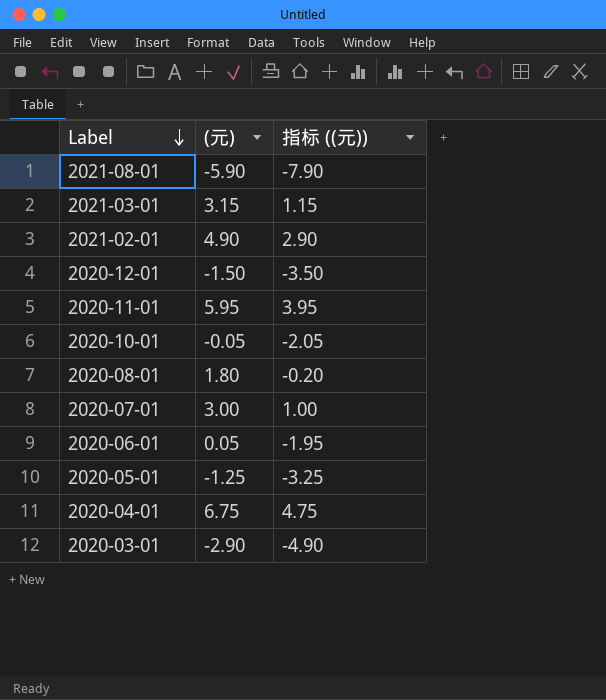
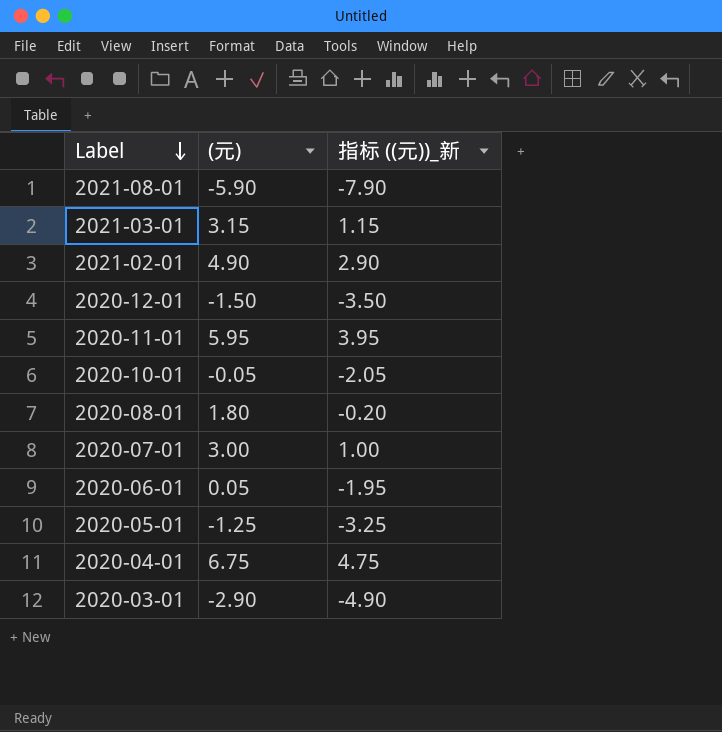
column name: 指标 ((元)) -> 指标 ((元))_新

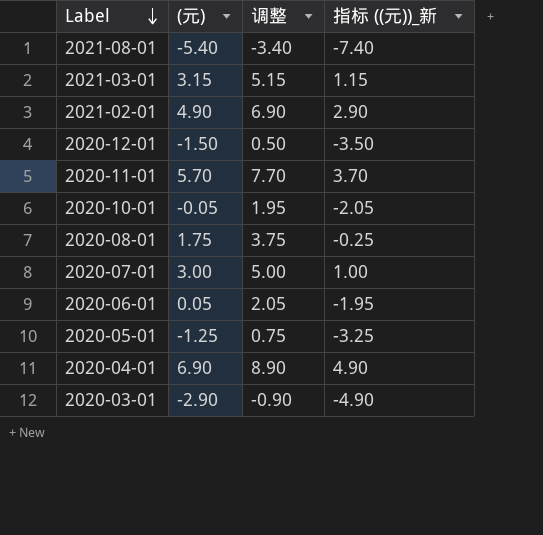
column 调整 | formula: none -> [(元)] + 2
2021-08-01 | (元): -5.90 -> -5.40
2021-08-01 | 指标 ((元))_新: -7.90 -> -7.40
2020-11-01 | (元): 5.95 -> 5.70
2020-11-01 | 指标 ((元))_新: 3.95 -> 3.70
2020-08-01 | (元): 1.80 -> 1.75
2020-08-01 | 指标 ((元))_新: -0.20 -> -0.25
2020-04-01 | (元): 6.75 -> 6.90
2020-04-01 | 指标 ((元))_新: 4.75 -> 4.90

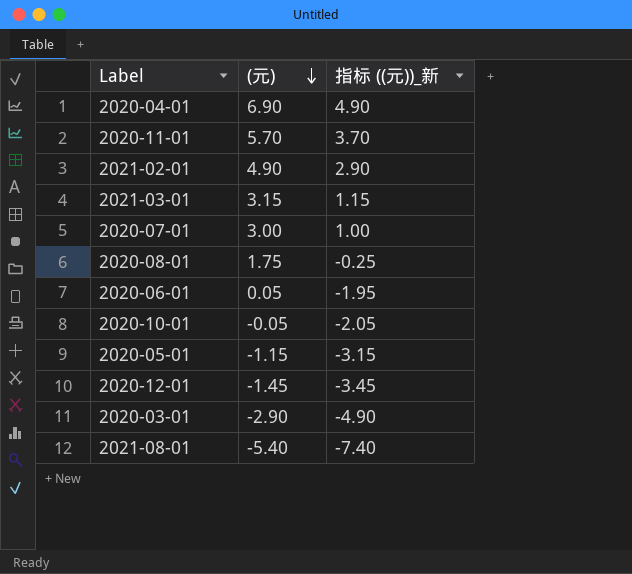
row order: Label descending -> (元) descending
column 调整 | formula: [(元)] + 2 -> none
2020-05-01 | (元): -1.25 -> -1.15
2020-05-01 | 指标 ((元))_新: -3.25 -> -3.15
2020-12-01 | (元): -1.50 -> -1.45
2020-12-01 | 指标 ((元))_新: -3.50 -> -3.45

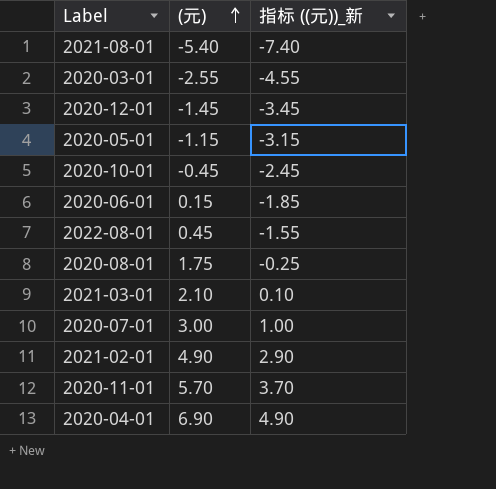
row order: (元) descending -> (元) ascending
2020-03-01 | (元): -2.90 -> -2.55
2020-03-01 | 指标 ((元))_新: -4.90 -> -4.55
2020-10-01 | (元): -0.05 -> -0.45
2020-10-01 | 指标 ((元))_新: -2.05 -> -2.45
2020-06-01 | (元): 0.05 -> 0.15
2020-06-01 | 指标 ((元))_新: -1.95 -> -1.85
row 2022-08-01: none -> 0.45 | -1.55
2021-03-01 | (元): 3.15 -> 2.10
2021-03-01 | 指标 ((元))_新: 1.15 -> 0.10

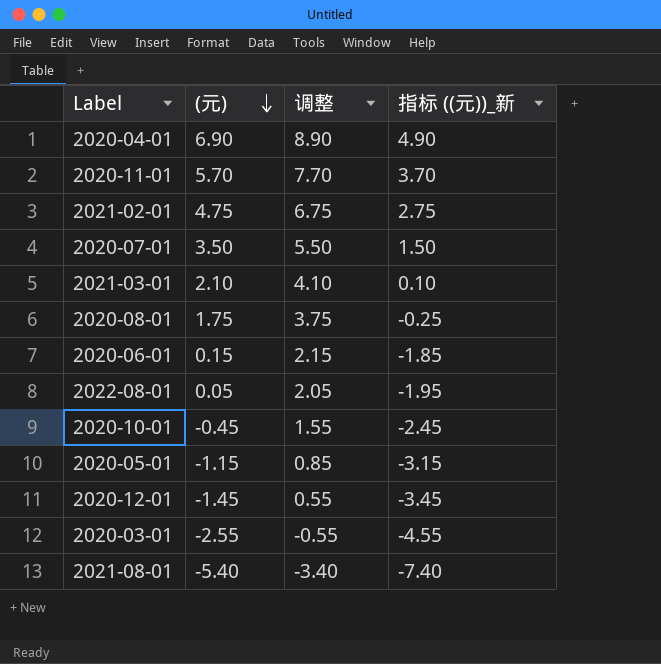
row order: (元) ascending -> (元) descending
column 调整 | formula: none -> [(元)] + 2
2021-02-01 | (元): 4.90 -> 4.75
2021-02-01 | 指标 ((元))_新: 2.90 -> 2.75
2020-07-01 | (元): 3.00 -> 3.50
2020-07-01 | 指标 ((元))_新: 1.00 -> 1.50
2022-08-01 | (元): 0.45 -> 0.05
2022-08-01 | 指标 ((元))_新: -1.55 -> -1.95

